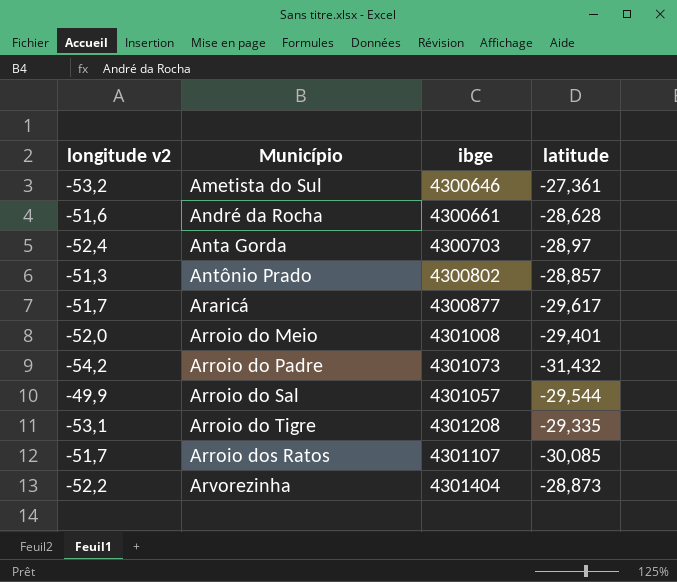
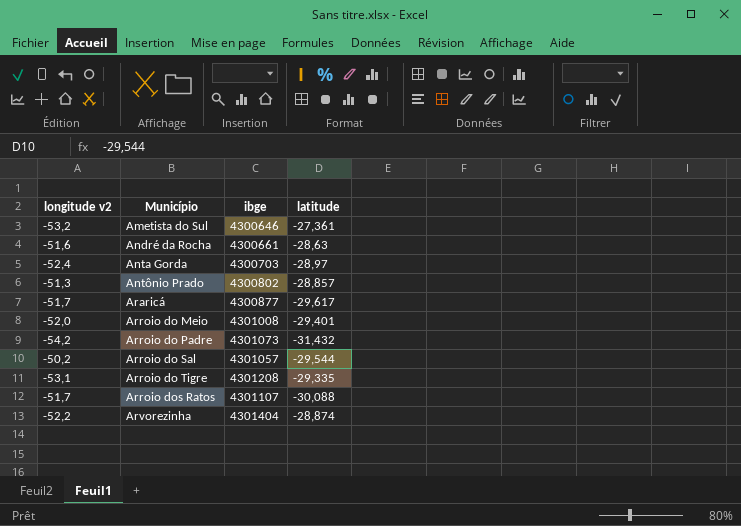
André da Rocha | latitude: -28,628 -> -28,63
Arroio do Sal | longitude v2: -49,9 -> -50,2
Arroio dos Ratos | latitude: -30,085 -> -30,088
Arvorezinha | latitude: -28,873 -> -28,874

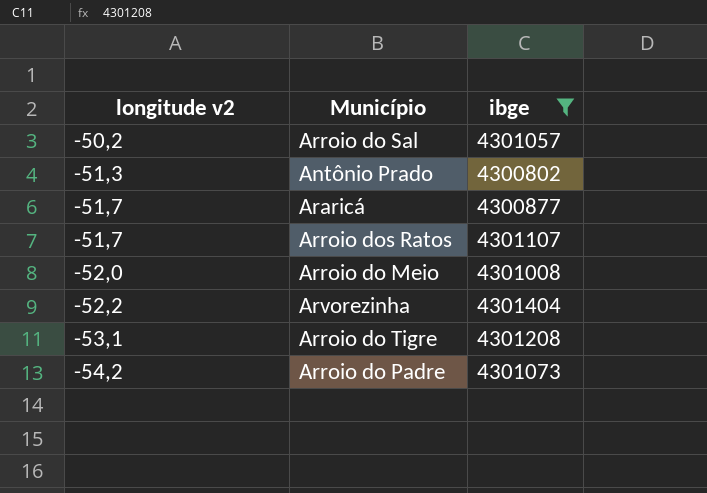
filter: none -> ibge >= 4300802
row order: Município ascending -> longitude v2 descending
column latitude | position: 4 -> none

